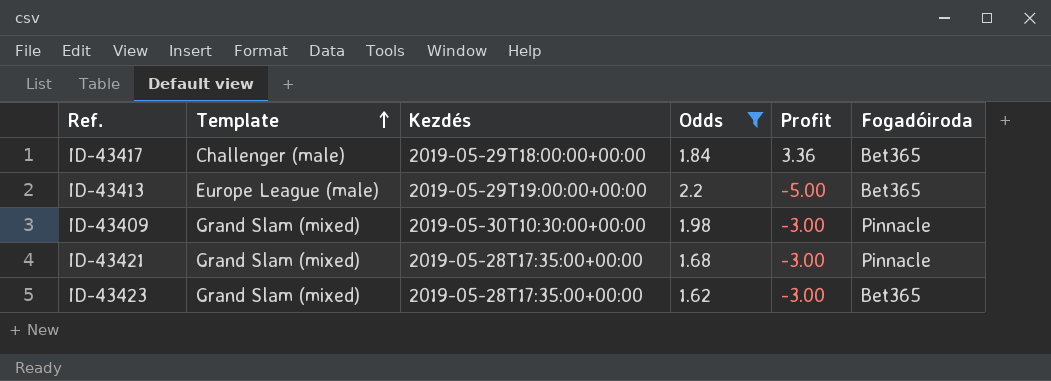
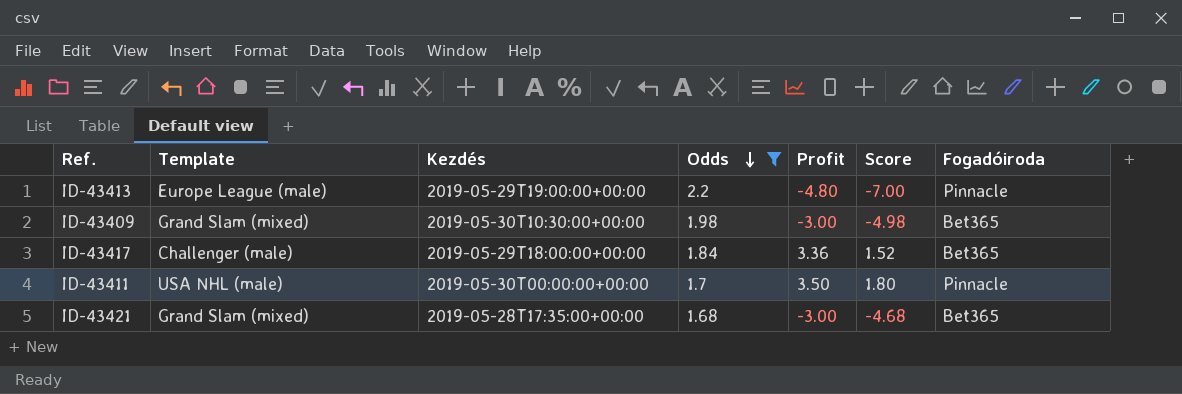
row order: Template ascending -> Odds descending
column Score | formula: none -> [Profit] - [Odds]
row ID-43423: Grand Slam (mixed) | 2019-05-28T17:35:00+00:00 | 1.62 | -3.00 | Bet365 -> none
ID-43413 | Profit: -5.00 -> -4.80
ID-43413 | Fogadóiroda: Bet365 -> Pinnacle
ID-43409 | Fogadóiroda: Pinnacle -> Bet365
row ID-43411: none -> USA NHL (male) | 2019-05-30T00:00:00+00:00 | 1.7 | 3.50 | 1.80 | Pinnacle
ID-43421 | Fogadóiroda: Pinnacle -> Bet365

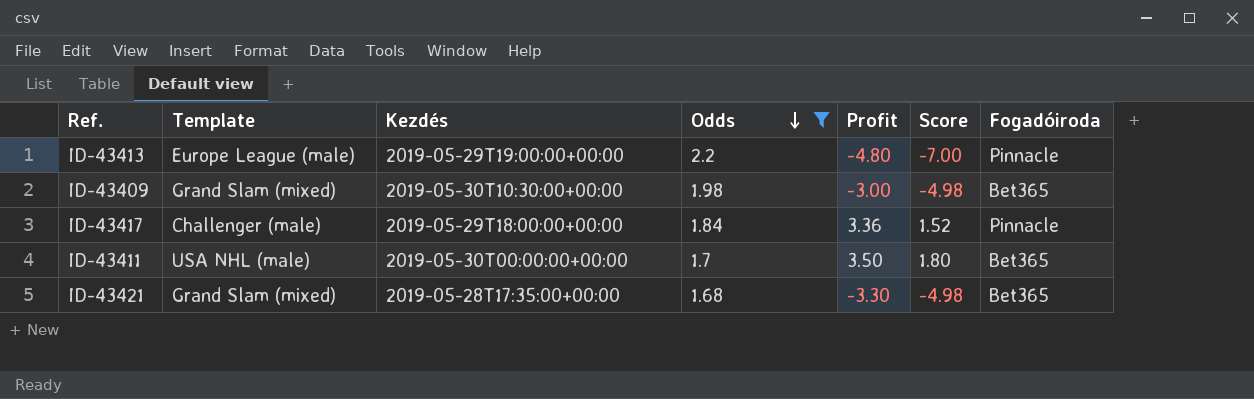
ID-43417 | Fogadóiroda: Bet365 -> Pinnacle
ID-43411 | Fogadóiroda: Pinnacle -> Bet365
ID-43421 | Profit: -3.00 -> -3.30
ID-43421 | Score: -4.68 -> -4.98

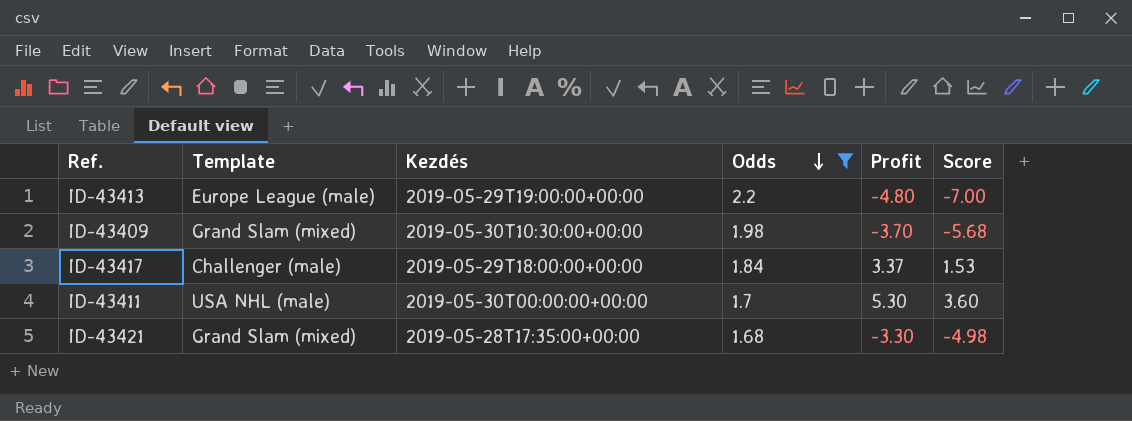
column Fogadóiroda | position: 7 -> none
ID-43409 | Profit: -3.00 -> -3.70
ID-43409 | Score: -4.98 -> -5.68
ID-43417 | Profit: 3.36 -> 3.37
ID-43417 | Score: 1.52 -> 1.53
ID-43411 | Profit: 3.50 -> 5.30
ID-43411 | Score: 1.80 -> 3.60

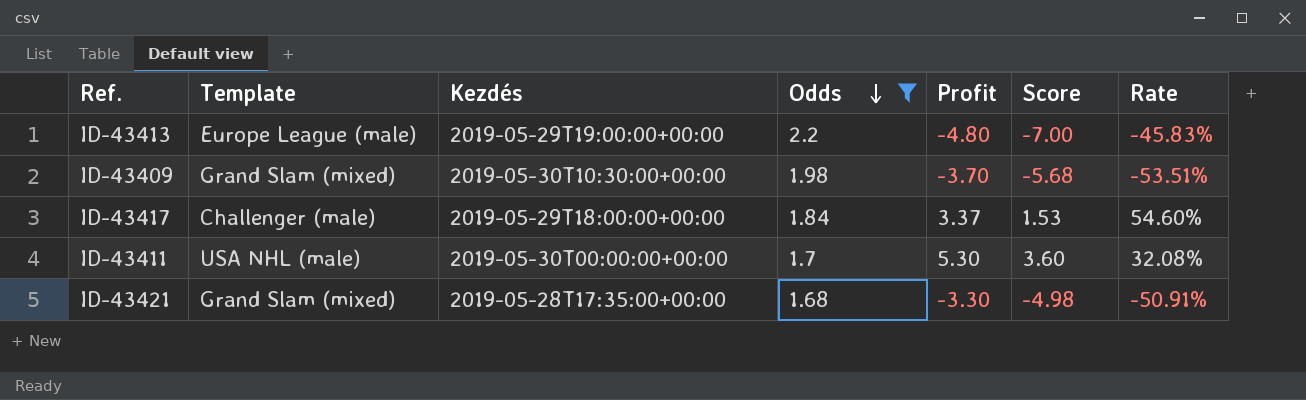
column Rate | formula: none -> [Odds] / [Profit]

